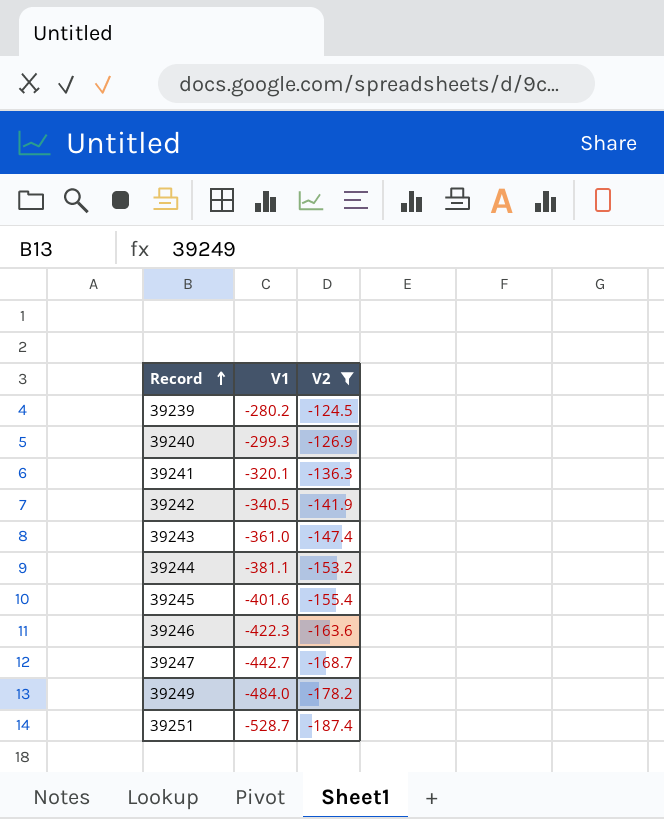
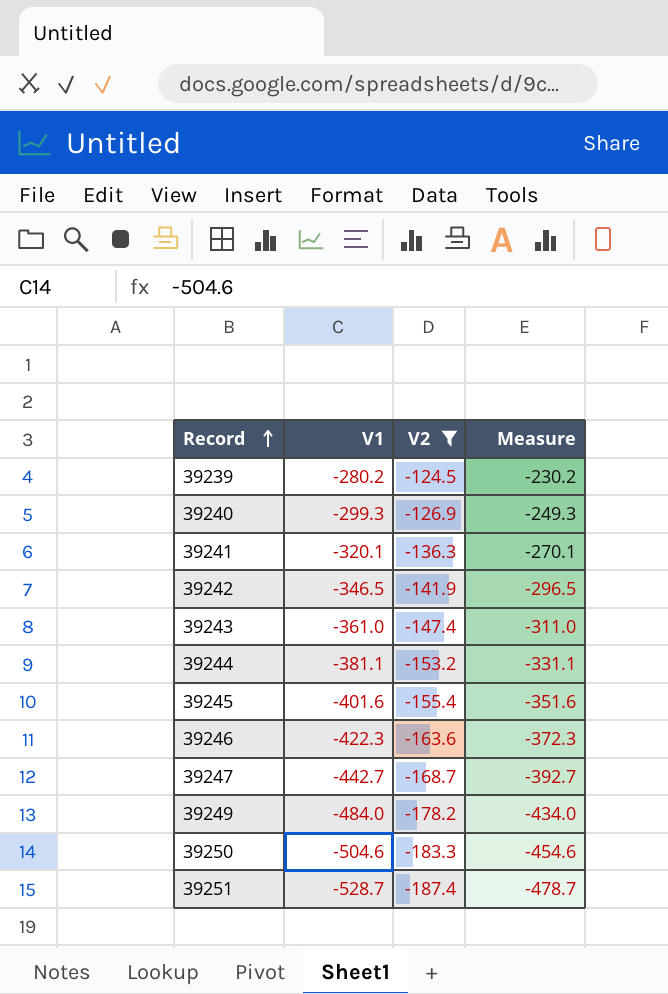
column Measure | formula: none -> [V1] + 50
39242 | V1: -340.5 -> -346.5
row 39250: none -> -504.6 | -183.3 | -454.6

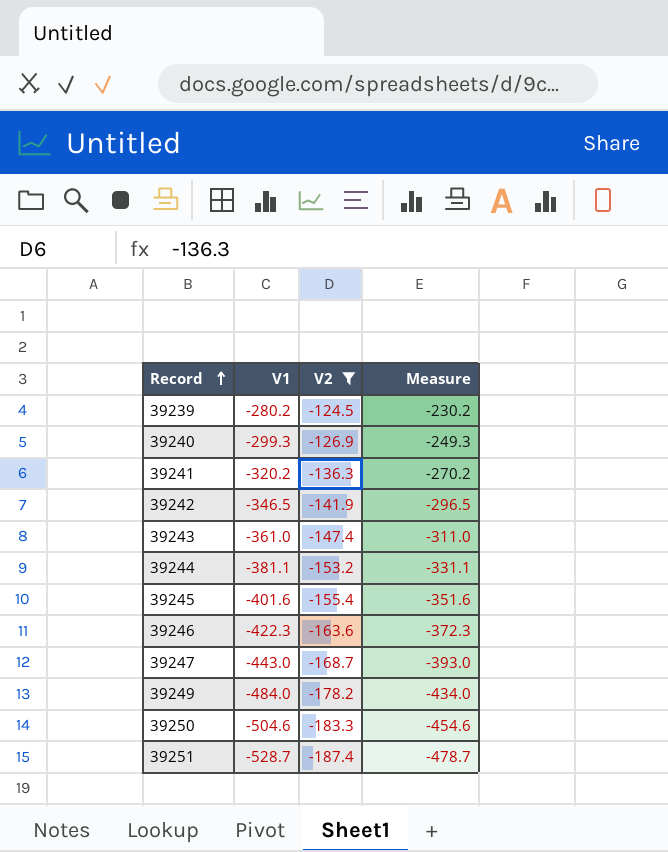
39241 | V1: -320.1 -> -320.2
39241 | Measure: -270.1 -> -270.2
39247 | V1: -442.7 -> -443.0
39247 | Measure: -392.7 -> -393.0

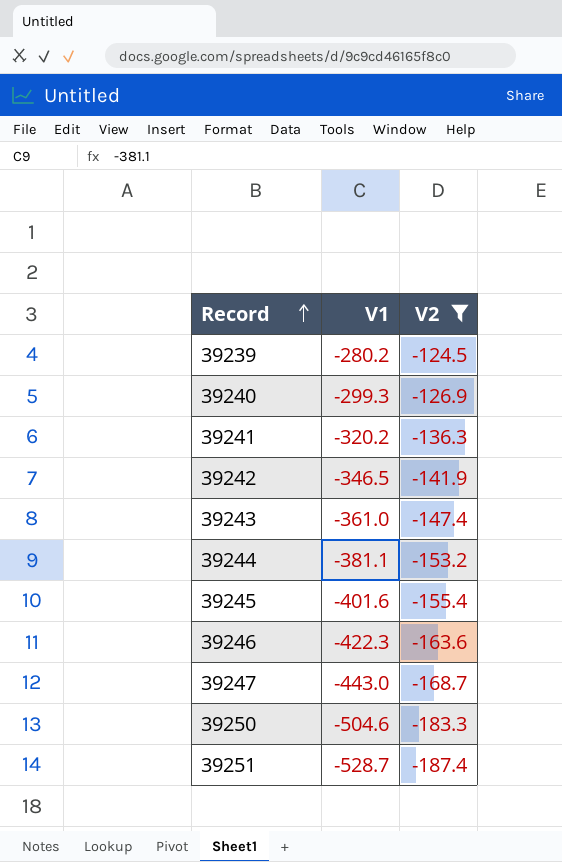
column Measure | formula: [V1] + 50 -> none
row 39249: -484.0 | -178.2 | -434.0 -> none

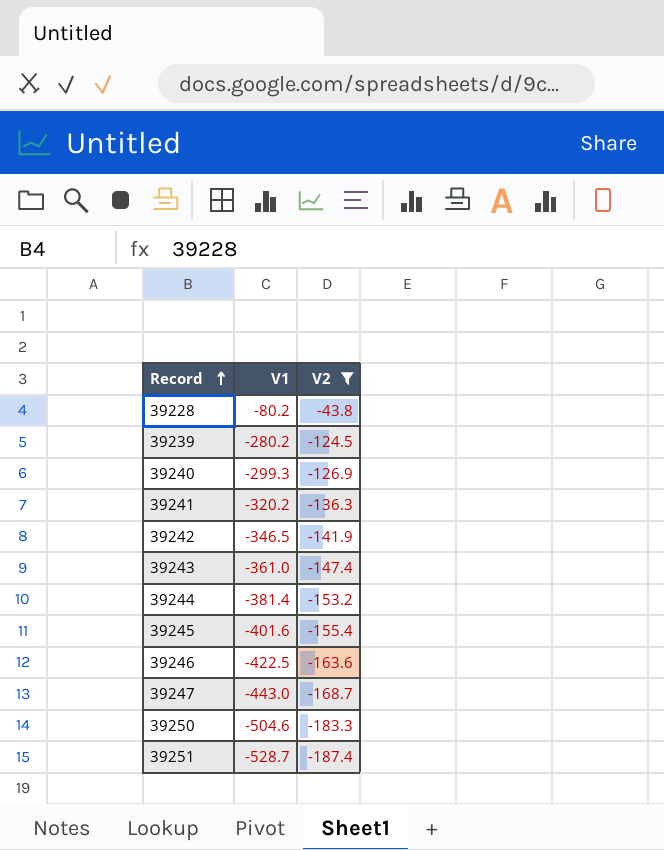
row 39228: none -> -80.2 | -43.8
39244 | V1: -381.1 -> -381.4
39246 | V1: -422.3 -> -422.5

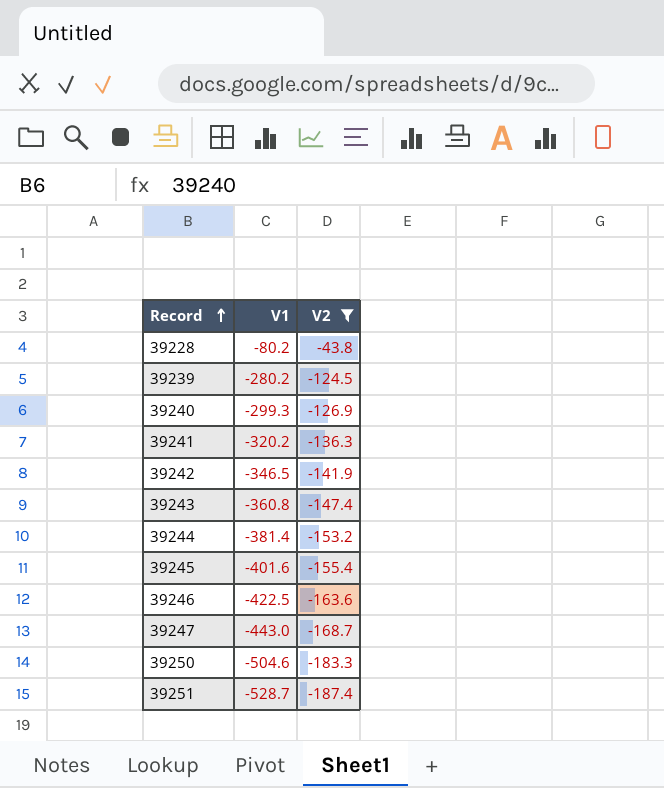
39243 | V1: -361.0 -> -360.8

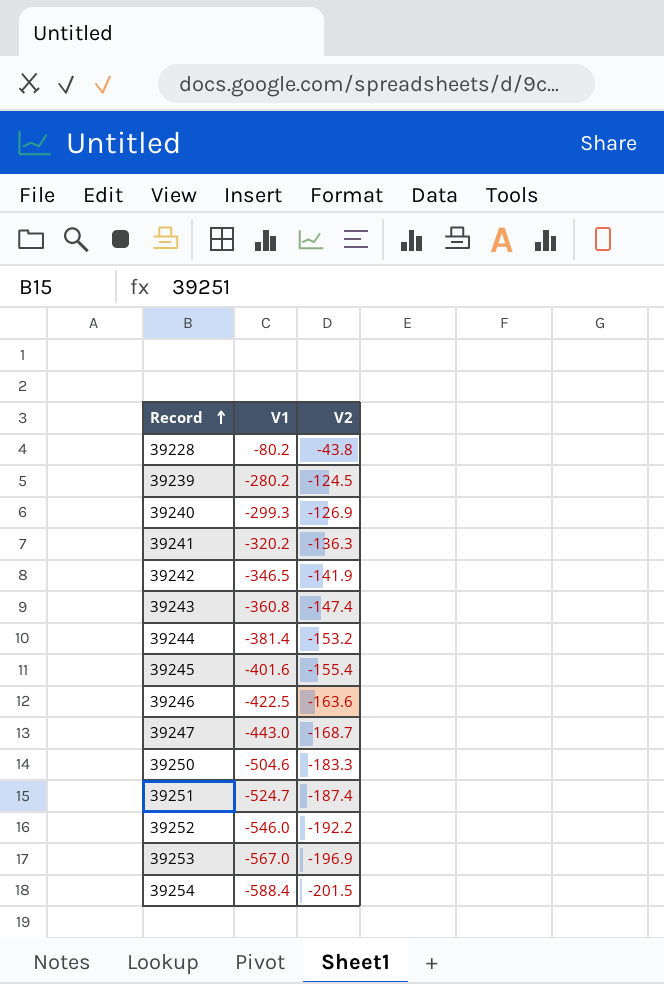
filter: V2 >= -187.4 -> none
39251 | V1: -528.7 -> -524.7

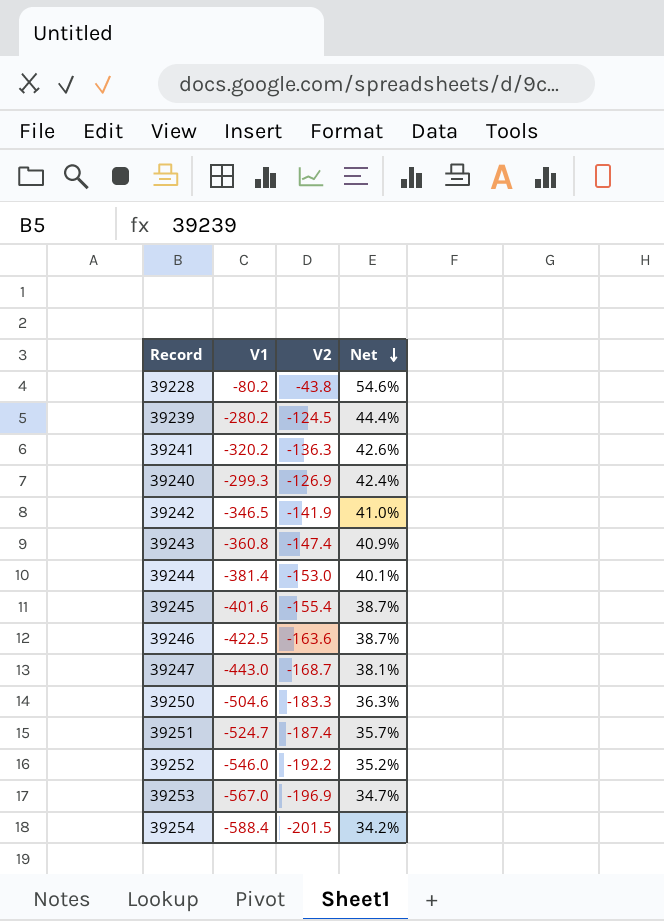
row order: Record ascending -> Net descending
column Net | formula: none -> [V2] / [V1]
39244 | V2: -153.2 -> -153.0

